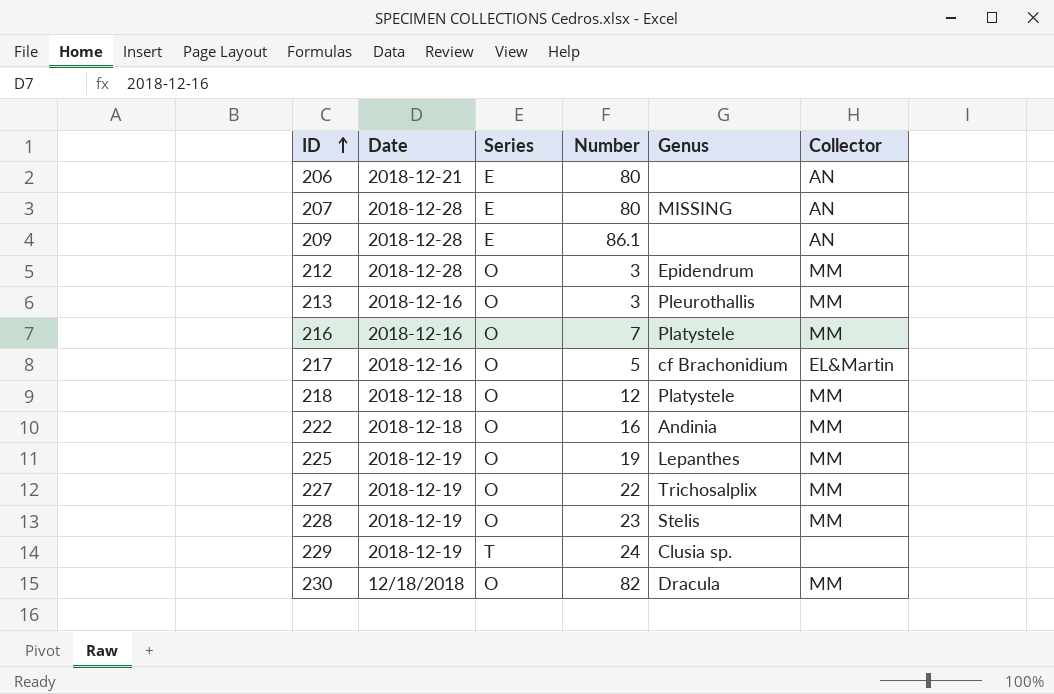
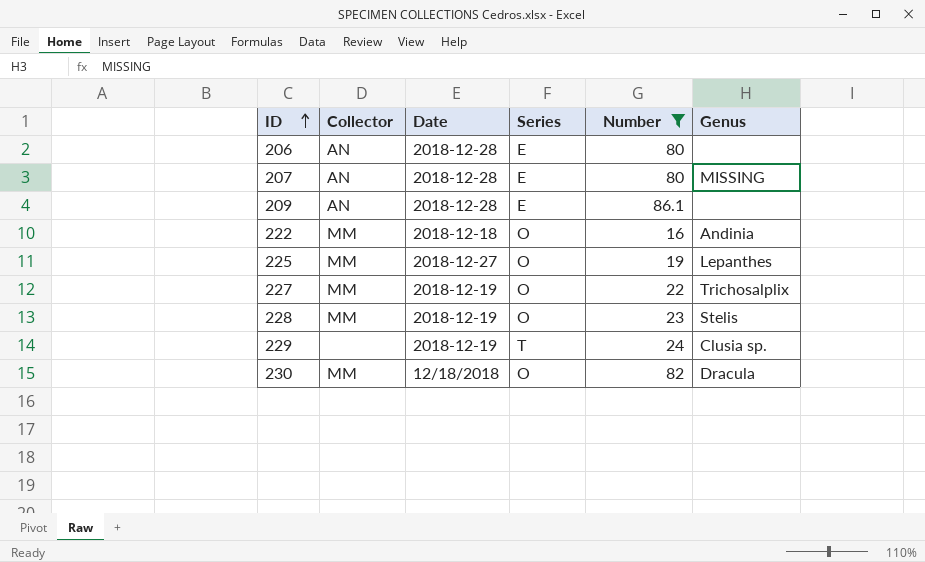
filter: none -> Number >= 16
column Collector | position: 6 -> 2
206 | Date: 2018-12-21 -> 2018-12-28
225 | Date: 2018-12-19 -> 2018-12-27

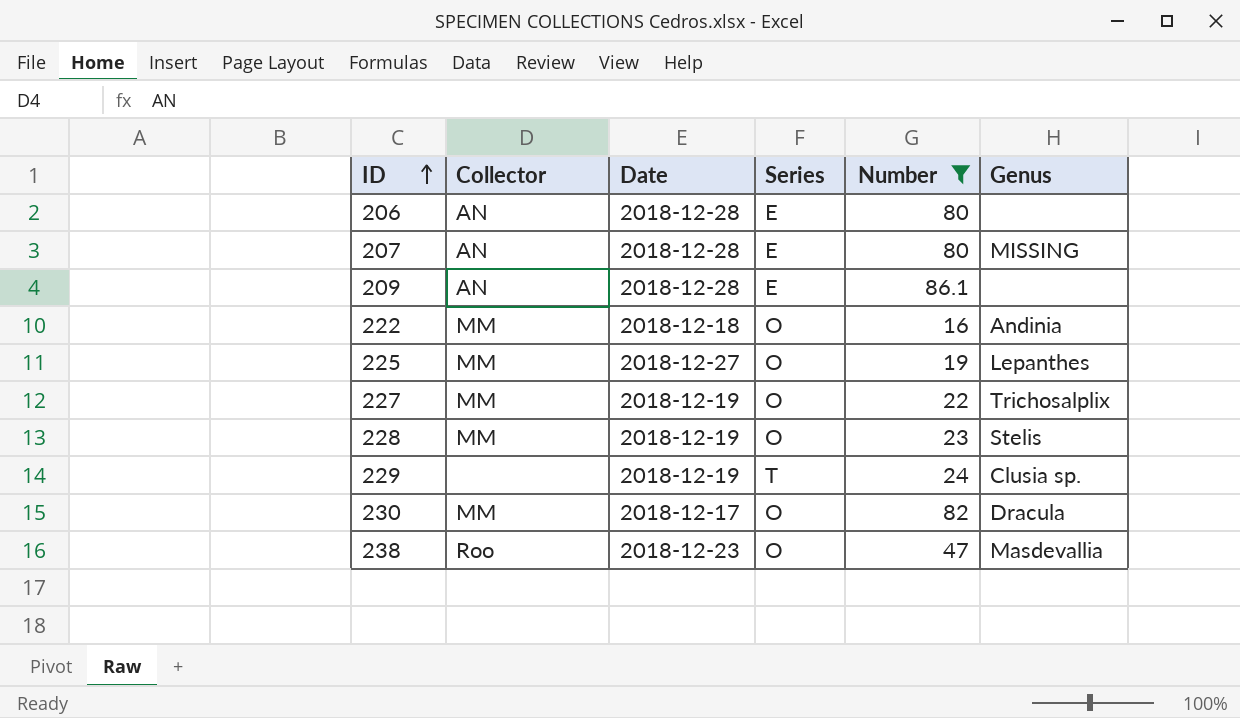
230 | Date: 12/18/2018 -> 2018-12-17
row 238: none -> Roo | 2018-12-23 | O | 47 | Masdevallia

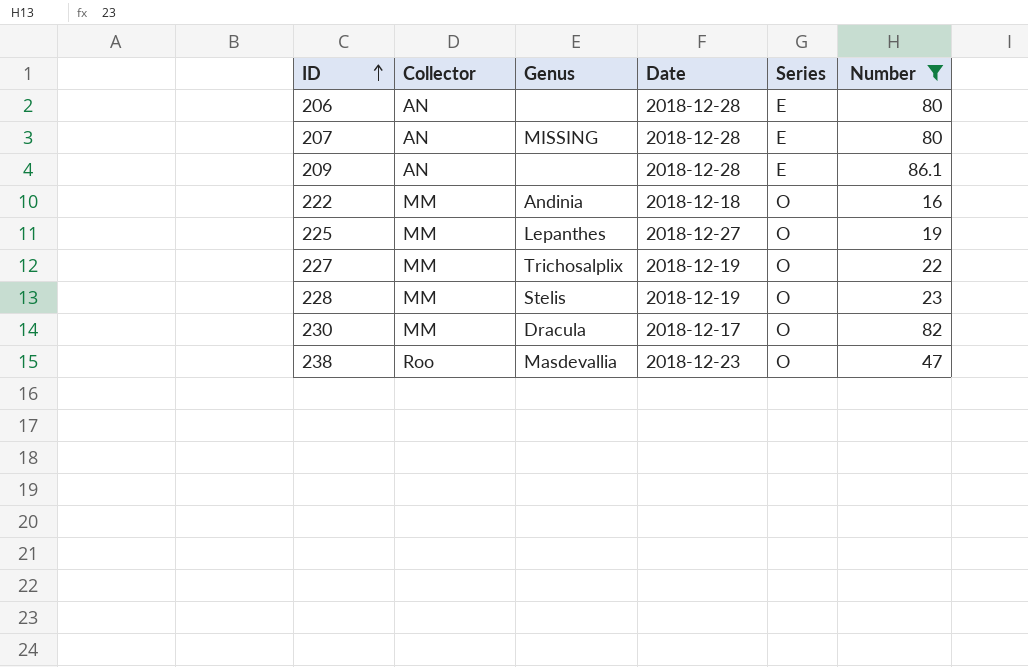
column Genus | position: 6 -> 3
row 229: none | 2018-12-19 | T | 24 | Clusia sp. -> none

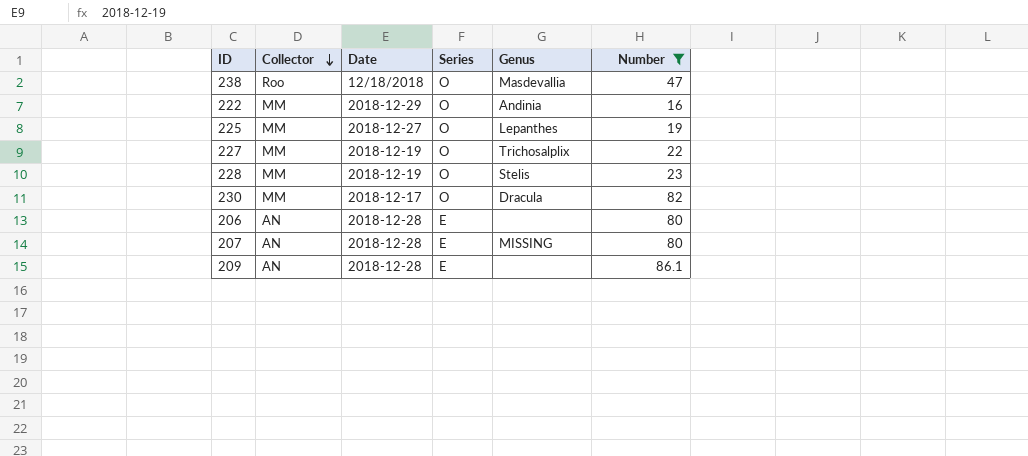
row order: ID ascending -> Collector descending
column Genus | position: 3 -> 5
238 | Date: 2018-12-23 -> 12/18/2018
222 | Date: 2018-12-18 -> 2018-12-29

